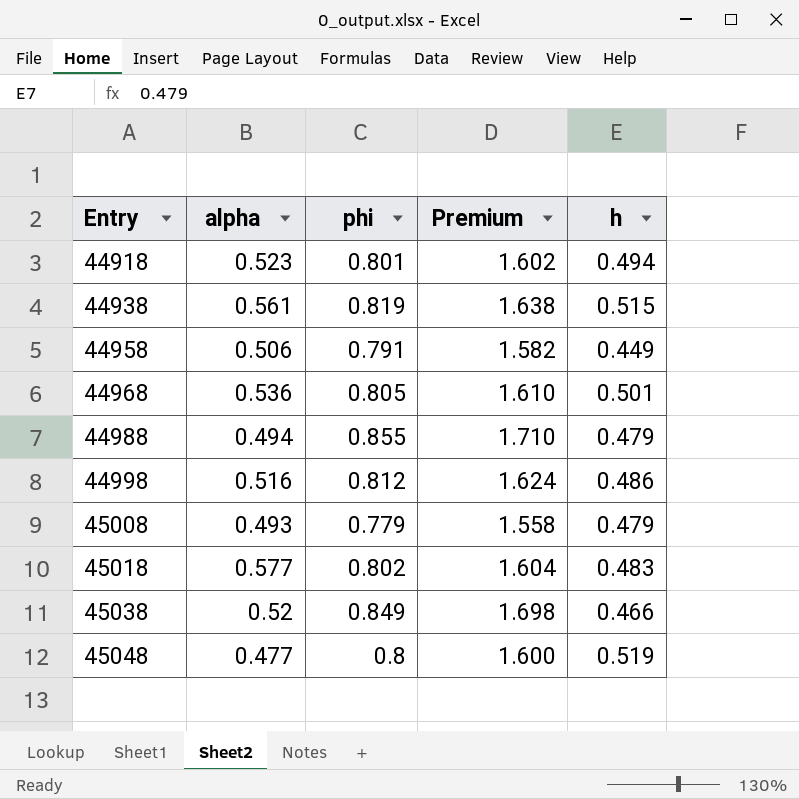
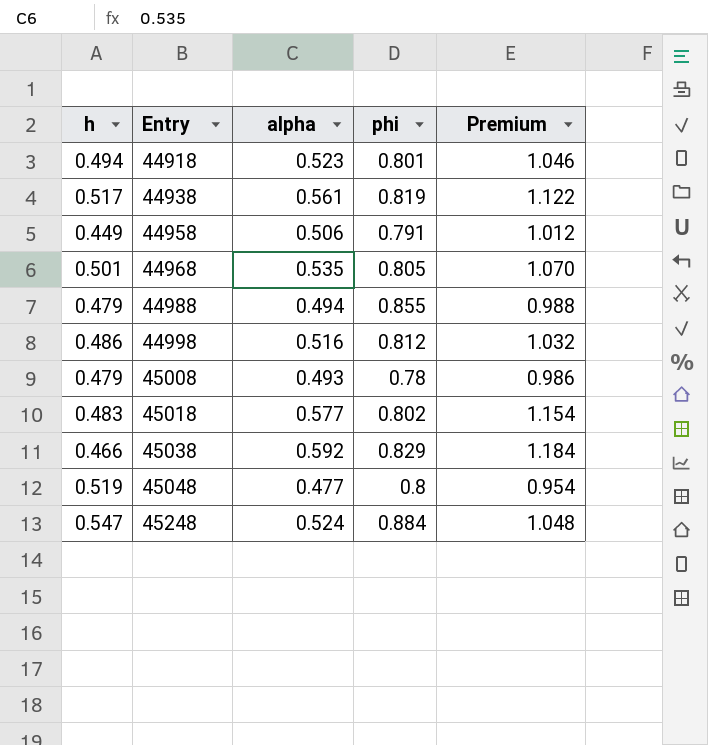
column h | position: 5 -> 1
column Premium | formula: [phi] * 2 -> [alpha] * 2
44938 | h: 0.515 -> 0.517
44968 | alpha: 0.536 -> 0.535
45008 | phi: 0.779 -> 0.78
45038 | alpha: 0.52 -> 0.592
45038 | phi: 0.849 -> 0.829
row 45248: none -> 0.547 | 0.524 | 0.884 | 1.048

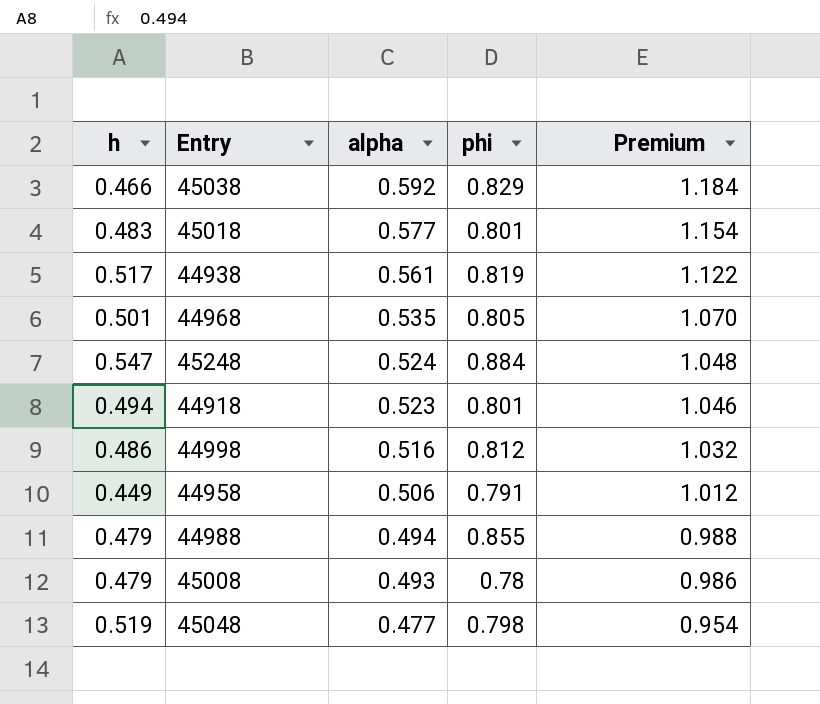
row order: Entry ascending -> alpha descending
45018 | phi: 0.802 -> 0.801
45048 | phi: 0.8 -> 0.798

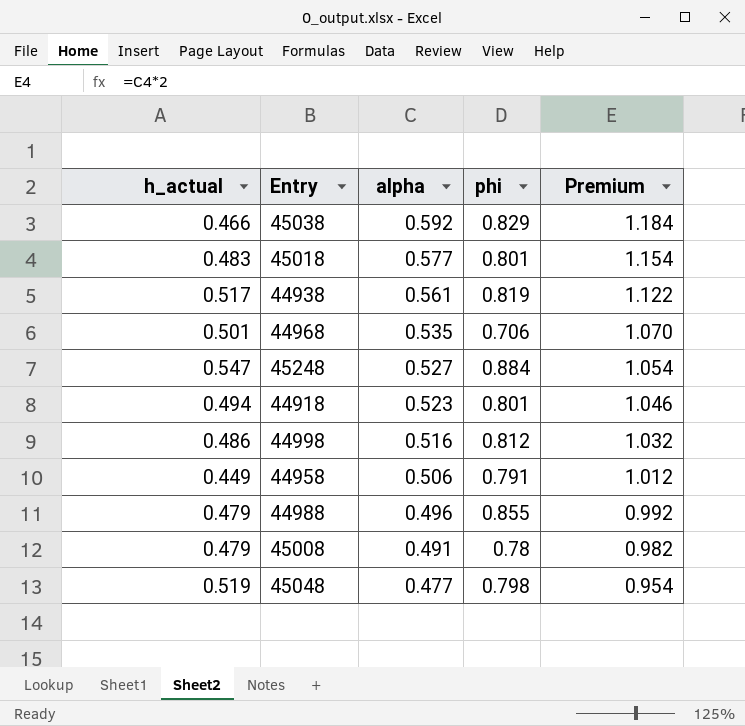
column name: h -> h_actual
44968 | phi: 0.805 -> 0.706
45248 | alpha: 0.524 -> 0.527
45248 | Premium: 1.048 -> 1.054
44988 | alpha: 0.494 -> 0.496
44988 | Premium: 0.988 -> 0.992
45008 | alpha: 0.493 -> 0.491
45008 | Premium: 0.986 -> 0.982

